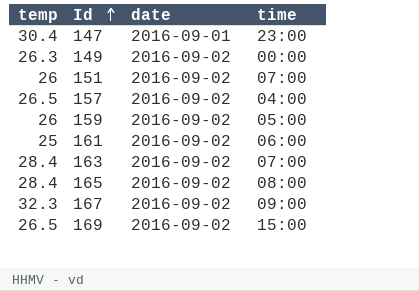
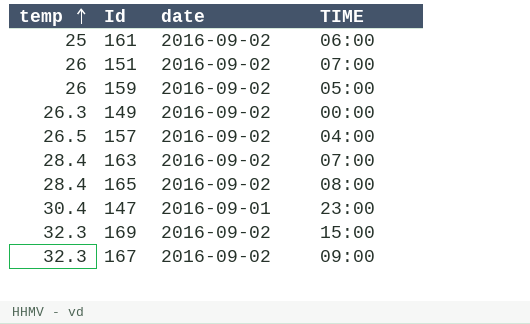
row order: Id ascending -> temp ascending
column name: time -> TIME
169 | temp: 26.5 -> 32.3

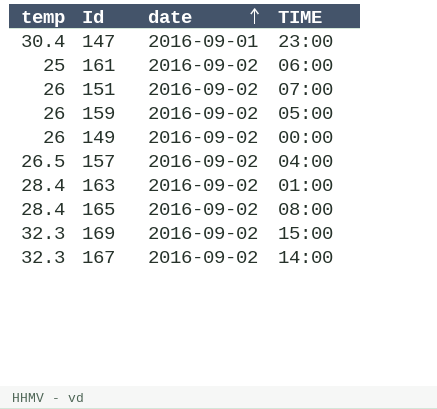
row order: temp ascending -> date ascending
149 | temp: 26.3 -> 26
163 | TIME: 07:00 -> 01:00
167 | TIME: 09:00 -> 14:00

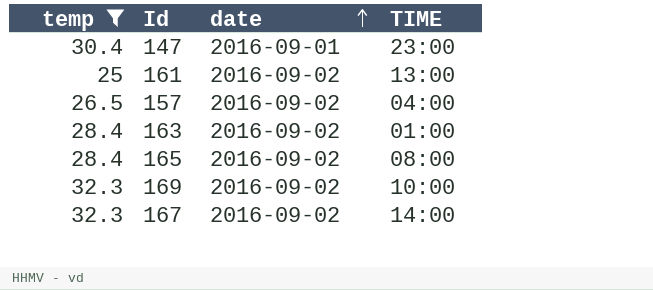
filter: none -> temp != 26
161 | TIME: 06:00 -> 13:00
169 | TIME: 15:00 -> 10:00

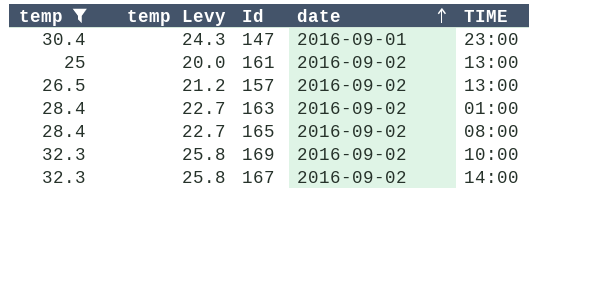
column temp Levy | formula: none -> [temp] * 0.8
157 | TIME: 04:00 -> 13:00

